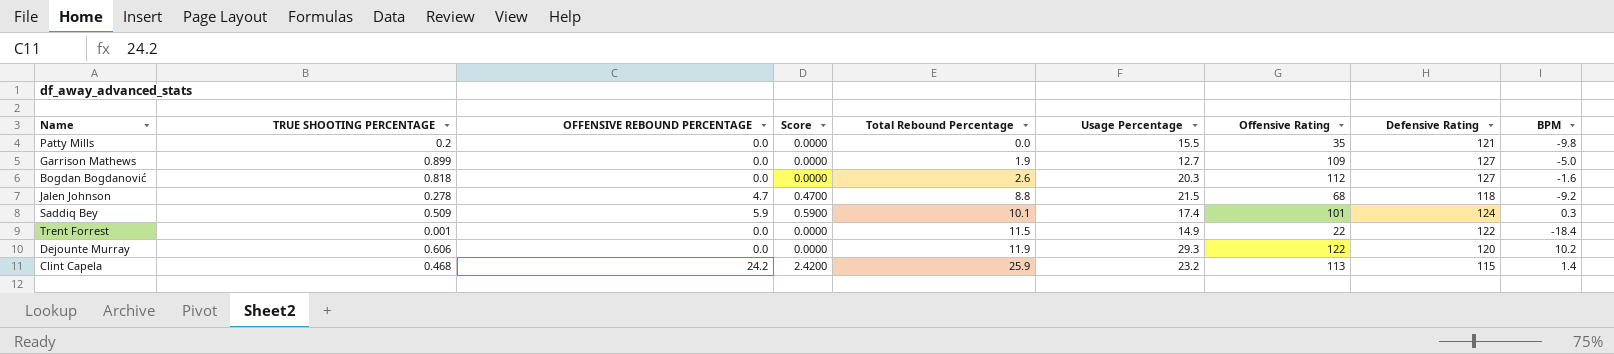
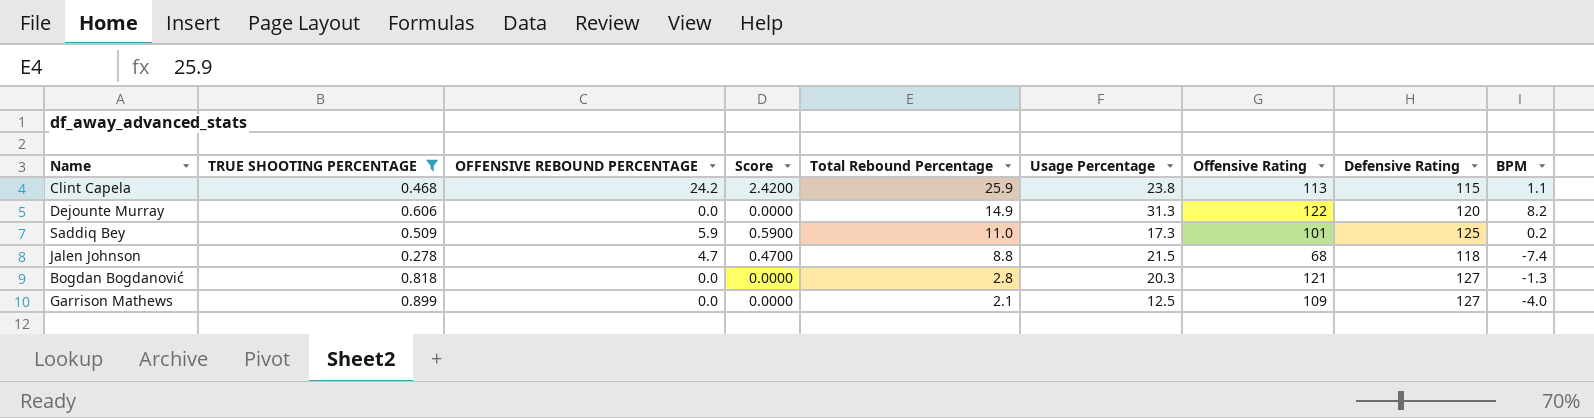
filter: none -> TRUE SHOOTING PERCENTAGE >= 0.278
row order: Total Rebound Percentage ascending -> Total Rebound Percentage descending
Clint Capela | Usage Percentage: 23.2 -> 23.8
Clint Capela | BPM: 1.4 -> 1.1
Dejounte Murray | Total Rebound Percentage: 11.9 -> 14.9
Dejounte Murray | Usage Percentage: 29.3 -> 31.3
Dejounte Murray | BPM: 10.2 -> 8.2
Saddiq Bey | Total Rebound Percentage: 10.1 -> 11.0
Saddiq Bey | Usage Percentage: 17.4 -> 17.3
Saddiq Bey | Defensive Rating: 124 -> 125
Saddiq Bey | BPM: 0.3 -> 0.2
Jalen Johnson | BPM: -9.2 -> -7.4
Bogdan Bogdanović | Total Rebound Percentage: 2.6 -> 2.8
Bogdan Bogdanović | Offensive Rating: 112 -> 121
Bogdan Bogdanović | BPM: -1.6 -> -1.3
Garrison Mathews | Total Rebound Percentage: 1.9 -> 2.1
Garrison Mathews | Usage Percentage: 12.7 -> 12.5
Garrison Mathews | BPM: -5.0 -> -4.0

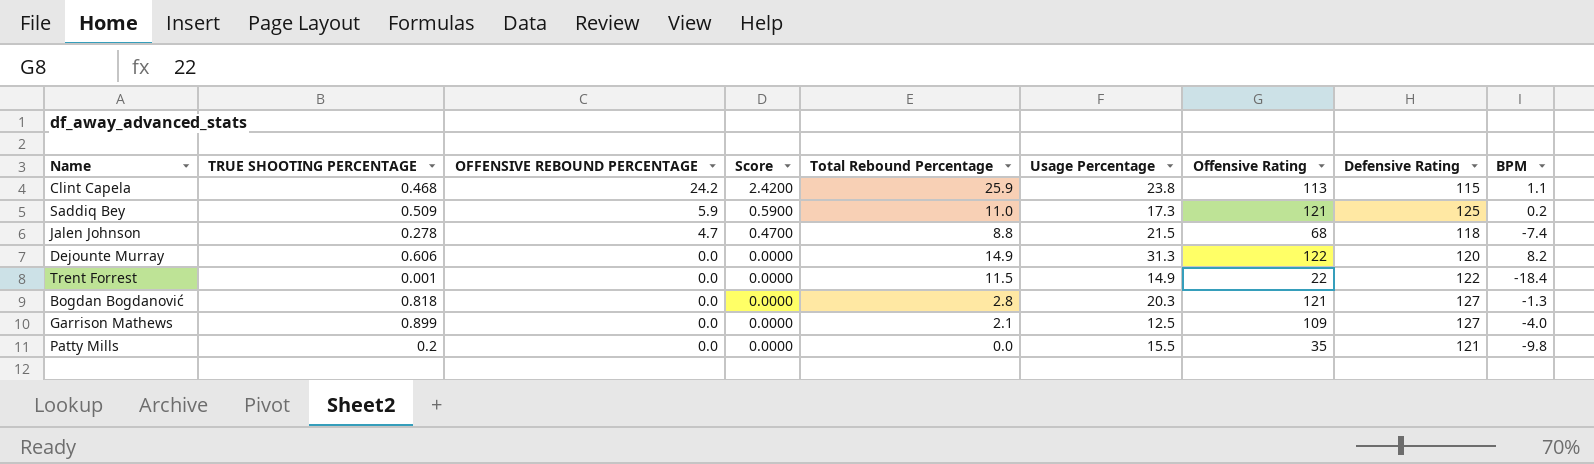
filter: TRUE SHOOTING PERCENTAGE >= 0.278 -> none
row order: Total Rebound Percentage descending -> OFFENSIVE REBOUND PERCENTAGE descending
Saddiq Bey | Offensive Rating: 101 -> 121

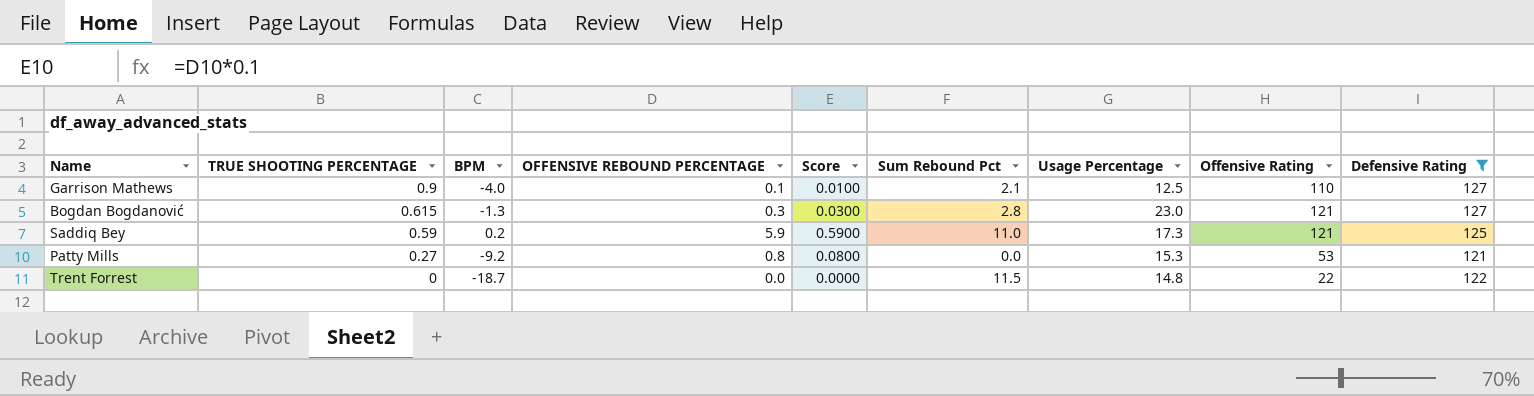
filter: none -> Defensive Rating >= 121
row order: OFFENSIVE REBOUND PERCENTAGE descending -> TRUE SHOOTING PERCENTAGE descending
column BPM | position: 9 -> 3
column name: Total Rebound Percentage -> Sum Rebound Pct
Garrison Mathews | TRUE SHOOTING PERCENTAGE: 0.899 -> 0.9
Garrison Mathews | OFFENSIVE REBOUND PERCENTAGE: 0.0 -> 0.1
Garrison Mathews | Score: 0.0000 -> 0.0100
Garrison Mathews | Offensive Rating: 109 -> 110
Bogdan Bogdanović | TRUE SHOOTING PERCENTAGE: 0.818 -> 0.615
Bogdan Bogdanović | OFFENSIVE REBOUND PERCENTAGE: 0.0 -> 0.3
Bogdan Bogdanović | Score: 0.0000 -> 0.0300
Bogdan Bogdanović | Usage Percentage: 20.3 -> 23.0
Saddiq Bey | TRUE SHOOTING PERCENTAGE: 0.509 -> 0.59
Patty Mills | TRUE SHOOTING PERCENTAGE: 0.2 -> 0.27
Patty Mills | BPM: -9.8 -> -9.2
Patty Mills | OFFENSIVE REBOUND PERCENTAGE: 0.0 -> 0.8
Patty Mills | Score: 0.0000 -> 0.0800
Patty Mills | Usage Percentage: 15.5 -> 15.3
Patty Mills | Offensive Rating: 35 -> 53
Trent Forrest | TRUE SHOOTING PERCENTAGE: 0.001 -> 0
Trent Forrest | BPM: -18.4 -> -18.7
Trent Forrest | Usage Percentage: 14.9 -> 14.8

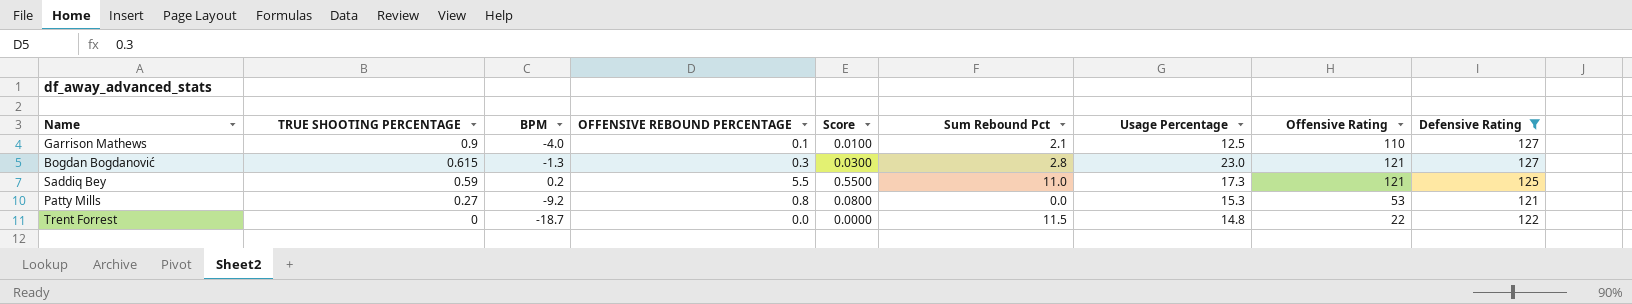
Saddiq Bey | OFFENSIVE REBOUND PERCENTAGE: 5.9 -> 5.5
Saddiq Bey | Score: 0.5900 -> 0.5500

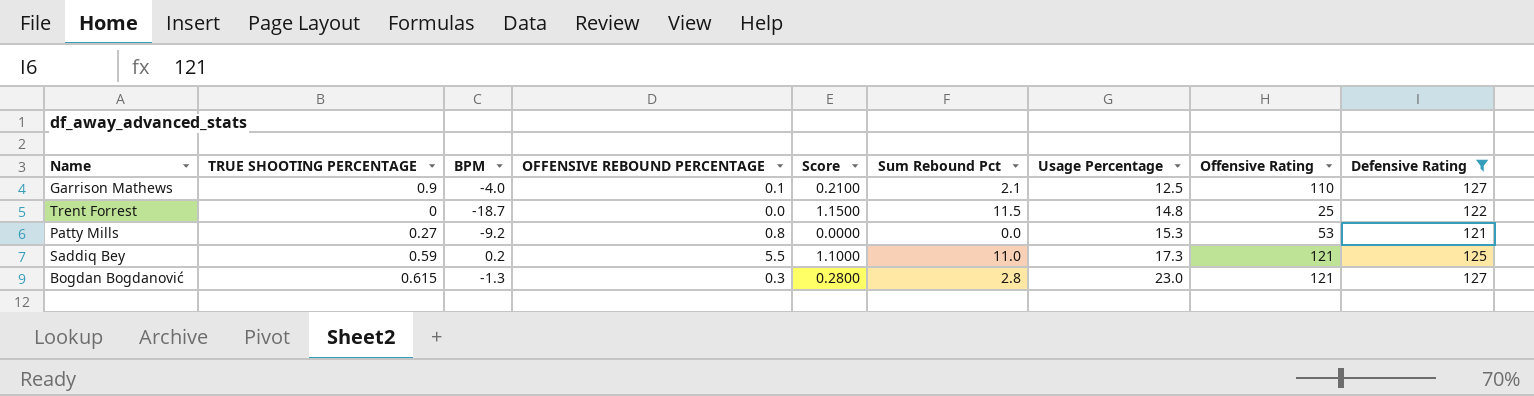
row order: TRUE SHOOTING PERCENTAGE descending -> Usage Percentage ascending
column Score | formula: [OFFENSIVE REBOUND PERCENTAGE] * 0.1 -> [Sum Rebound Pct] * 0.1
Trent Forrest | Offensive Rating: 22 -> 25

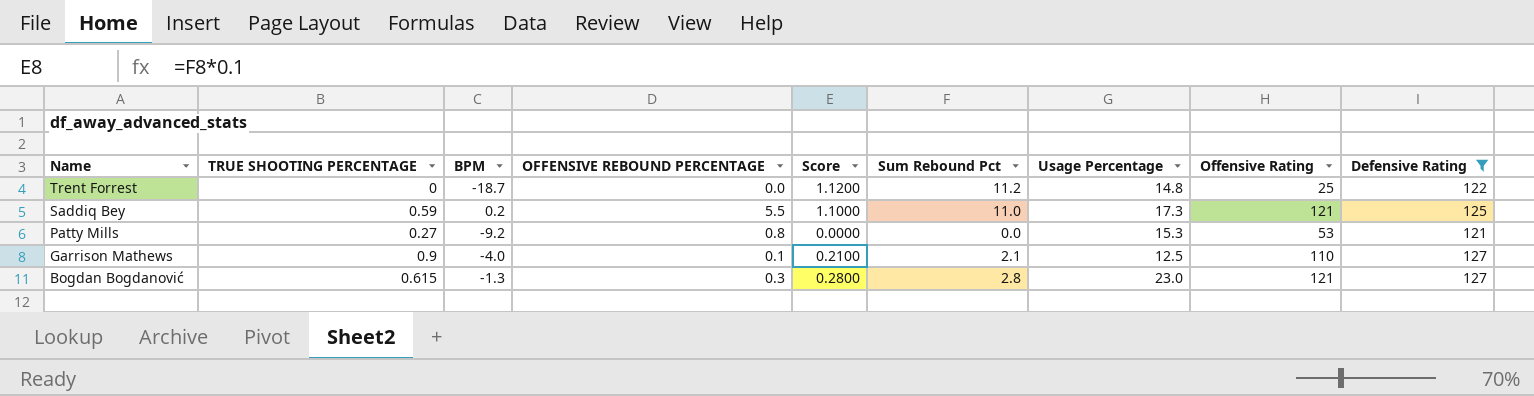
row order: Usage Percentage ascending -> Name descending
Trent Forrest | Score: 1.1500 -> 1.1200
Trent Forrest | Sum Rebound Pct: 11.5 -> 11.2

